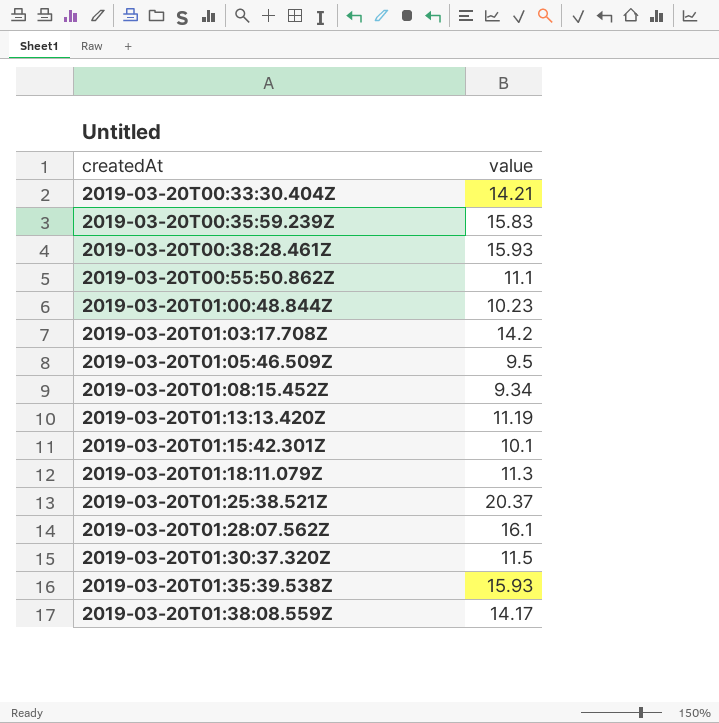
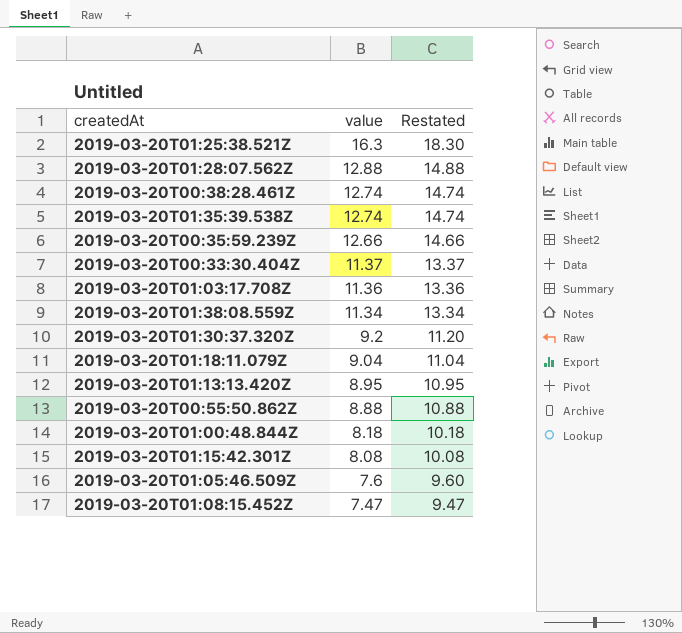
row order: createdAt ascending -> value descending
column Restated | formula: none -> [value] + 2
2019-03-20T01:25:38.521Z | value: 20.37 -> 16.3
2019-03-20T01:28:07.562Z | value: 16.1 -> 12.88
2019-03-20T00:38:28.461Z | value: 15.93 -> 12.74
2019-03-20T01:35:39.538Z | value: 15.93 -> 12.74
2019-03-20T00:35:59.239Z | value: 15.83 -> 12.66
2019-03-20T00:33:30.404Z | value: 14.21 -> 11.37
2019-03-20T01:03:17.708Z | value: 14.2 -> 11.36
2019-03-20T01:38:08.559Z | value: 14.17 -> 11.34
2019-03-20T01:30:37.320Z | value: 11.5 -> 9.2
2019-03-20T01:18:11.079Z | value: 11.3 -> 9.04
2019-03-20T01:13:13.420Z | value: 11.19 -> 8.95
2019-03-20T00:55:50.862Z | value: 11.1 -> 8.88
2019-03-20T01:00:48.844Z | value: 10.23 -> 8.18
2019-03-20T01:15:42.301Z | value: 10.1 -> 8.08
2019-03-20T01:05:46.509Z | value: 9.5 -> 7.6
2019-03-20T01:08:15.452Z | value: 9.34 -> 7.47

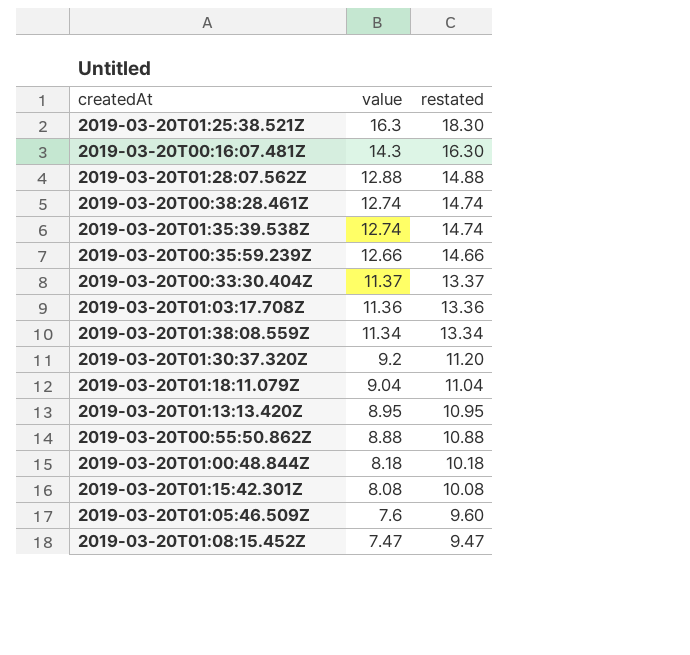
column name: Restated -> restated
row 2019-03-20T00:16:07.481Z: none -> 14.3 | 16.30

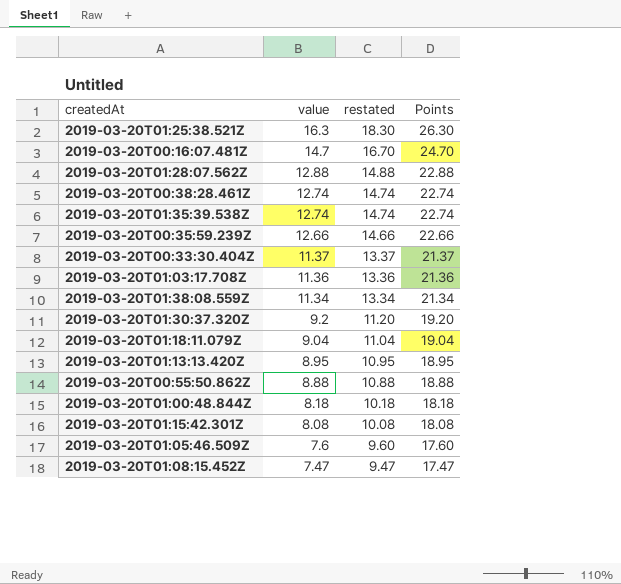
column Points | formula: none -> [value] + 10
2019-03-20T00:16:07.481Z | value: 14.3 -> 14.7
2019-03-20T00:16:07.481Z | restated: 16.30 -> 16.70

